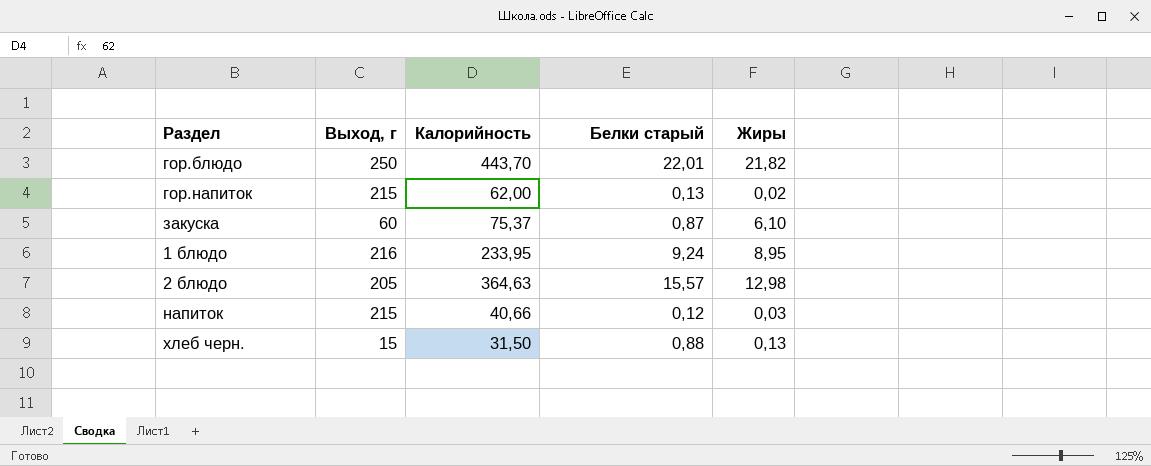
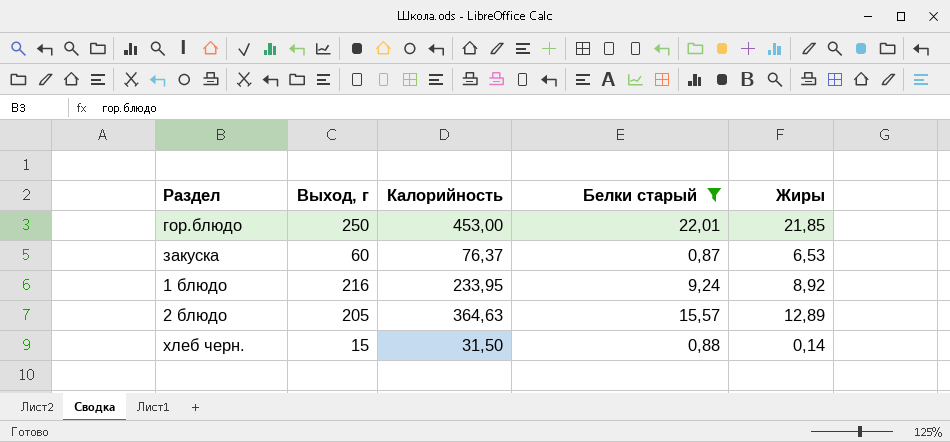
filter: none -> Белки старый >= 0,87
гор.блюдо | Калорийность: 443,70 -> 453,00
гор.блюдо | Жиры: 21,82 -> 21,85
закуска | Калорийность: 75,37 -> 76,37
закуска | Жиры: 6,10 -> 6,53
1 блюдо | Жиры: 8,95 -> 8,92
2 блюдо | Жиры: 12,98 -> 12,89
хлеб черн. | Жиры: 0,13 -> 0,14

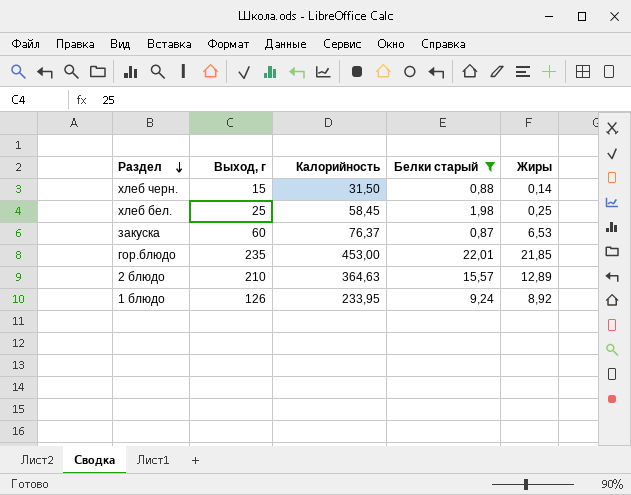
row order: none -> Раздел descending
row хлеб бел.: none -> 25 | 58,45 | 1,98 | 0,25
гор.блюдо | Выход, г: 250 -> 235
2 блюдо | Выход, г: 205 -> 210
1 блюдо | Выход, г: 216 -> 126

